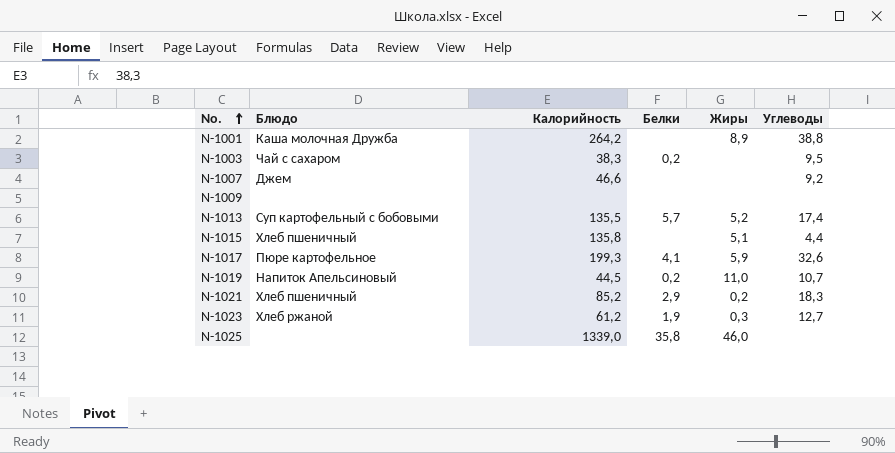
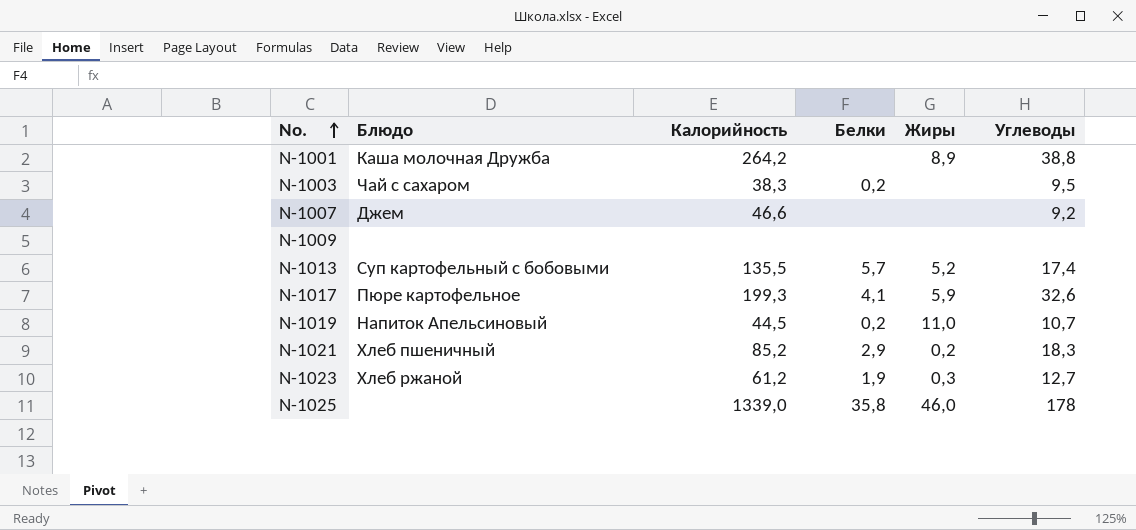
row N-1015: Хлеб пшеничный | 135,8 | none | 5,1 | 4,4 -> none
N-1025 | Углеводы: none -> 178

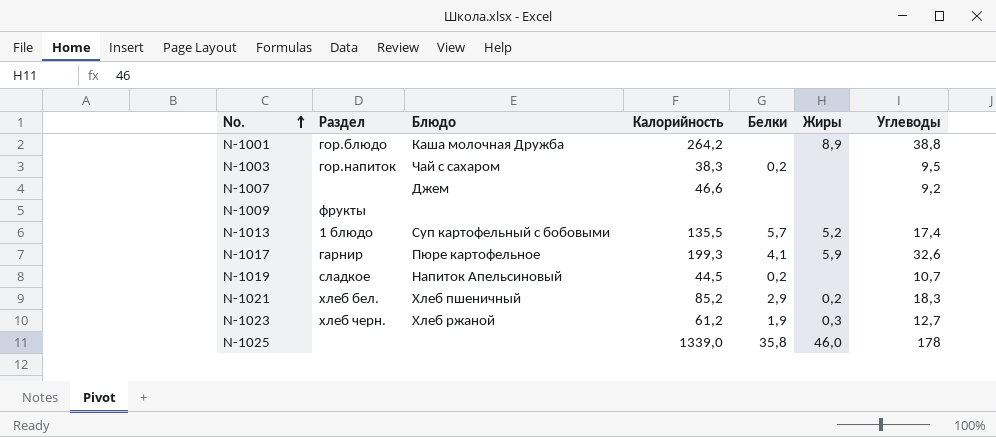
column Раздел | position: none -> 2
N-1019 | Жиры: 11,0 -> none

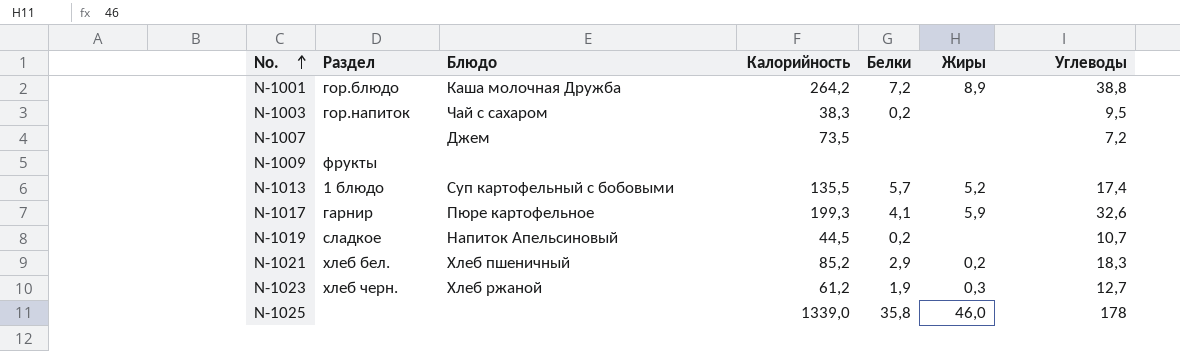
N-1001 | Белки: none -> 7,2
N-1007 | Калорийность: 46,6 -> 73,5
N-1007 | Углеводы: 9,2 -> 7,2

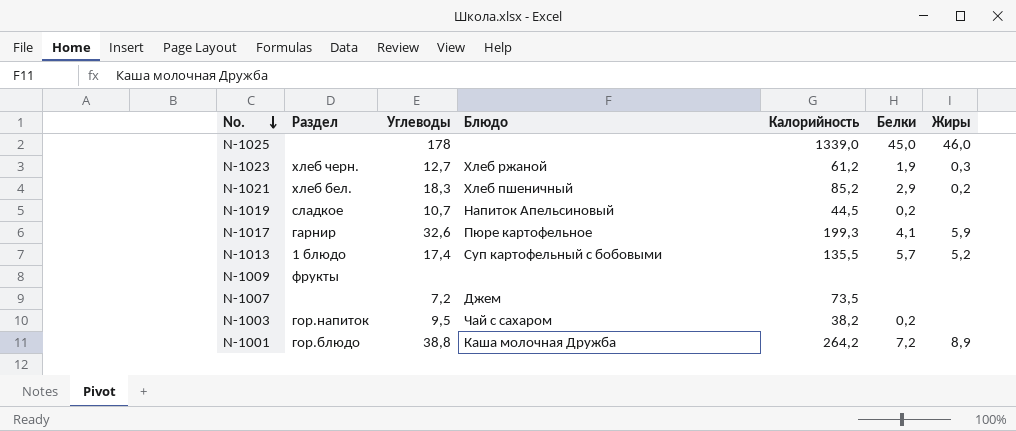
row order: No. ascending -> No. descending
column Углеводы | position: 7 -> 3
N-1025 | Белки: 35,8 -> 45,0
N-1003 | Калорийность: 38,3 -> 38,2

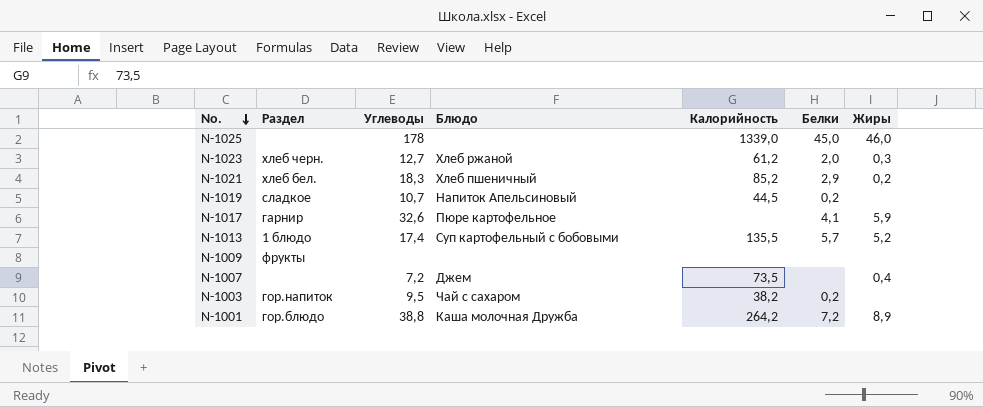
N-1023 | Белки: 1,9 -> 2,0
N-1017 | Калорийность: 199,3 -> none
N-1007 | Жиры: none -> 0,4

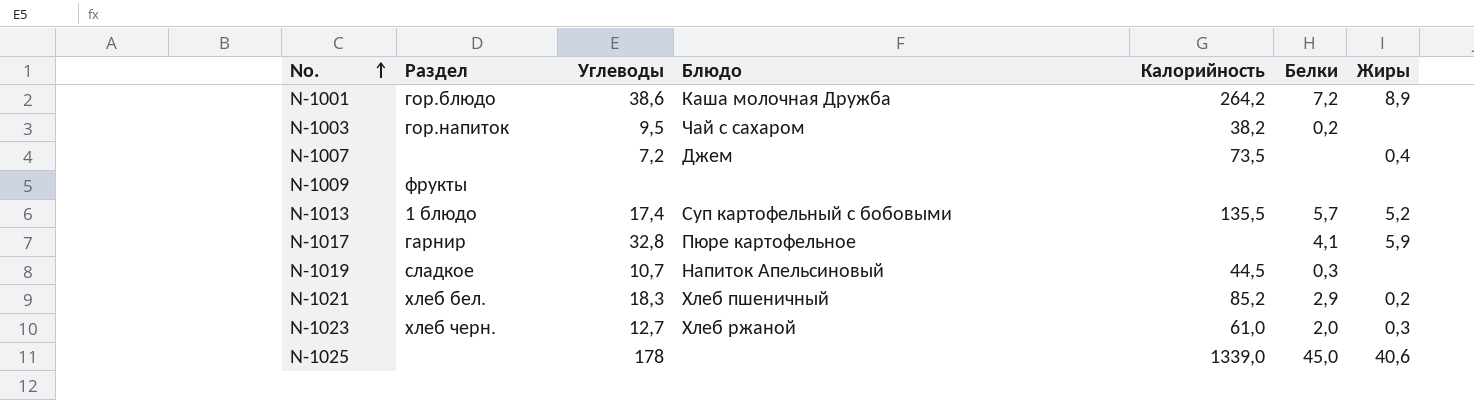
row order: No. descending -> No. ascending
N-1001 | Углеводы: 38,8 -> 38,6
N-1017 | Углеводы: 32,6 -> 32,8
N-1019 | Белки: 0,2 -> 0,3
N-1023 | Калорийность: 61,2 -> 61,0
N-1025 | Жиры: 46,0 -> 40,6

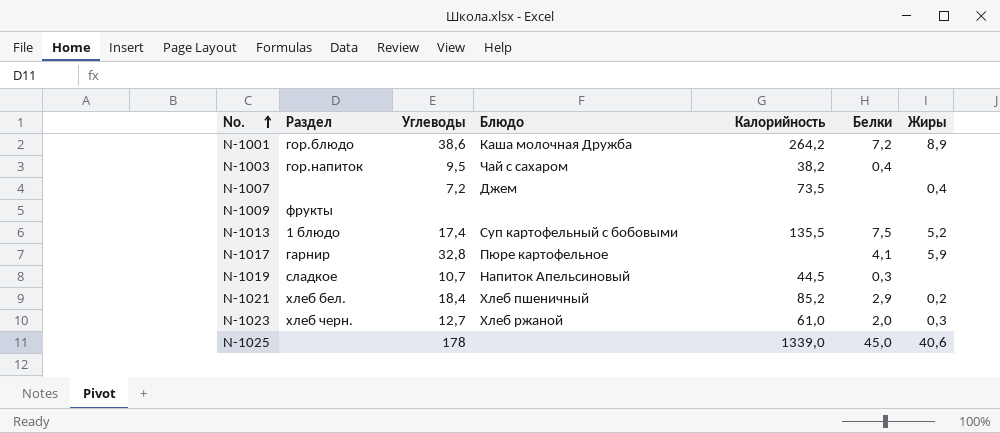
N-1003 | Белки: 0,2 -> 0,4
N-1013 | Белки: 5,7 -> 7,5
N-1021 | Углеводы: 18,3 -> 18,4

